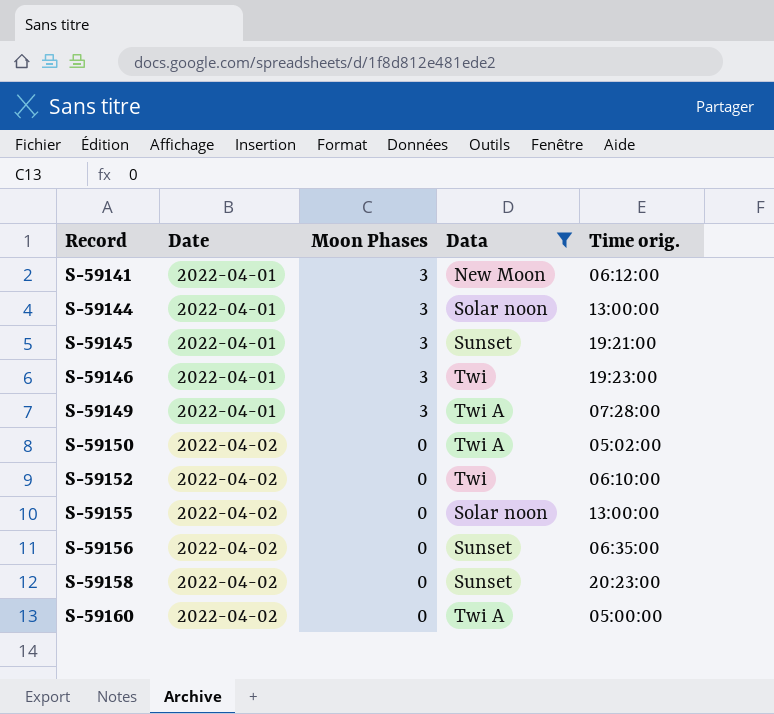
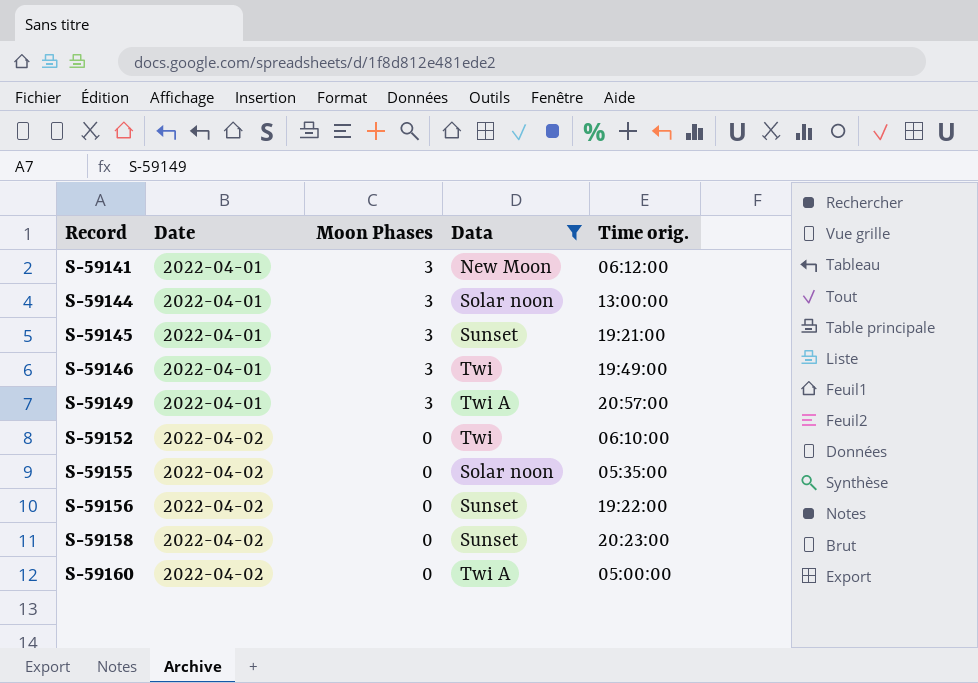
row S-59150: 2022-04-02 | 0 | Twi A | 05:02:00 -> none
S-59146 | Time orig.: 19:23:00 -> 19:49:00
S-59149 | Time orig.: 07:28:00 -> 20:57:00
S-59155 | Time orig.: 13:00:00 -> 05:35:00
S-59156 | Time orig.: 06:35:00 -> 19:22:00

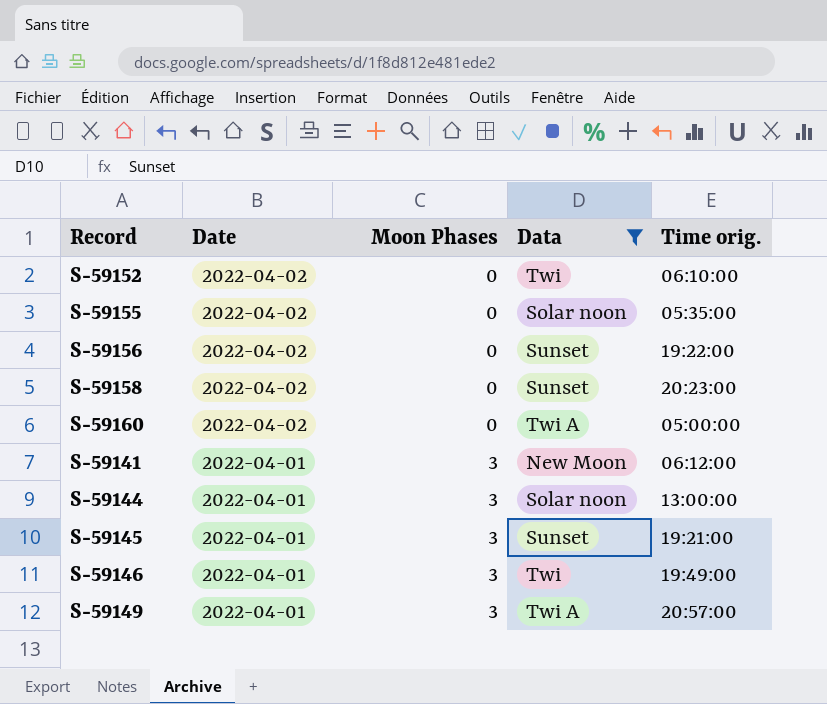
row order: Record ascending -> Date descending

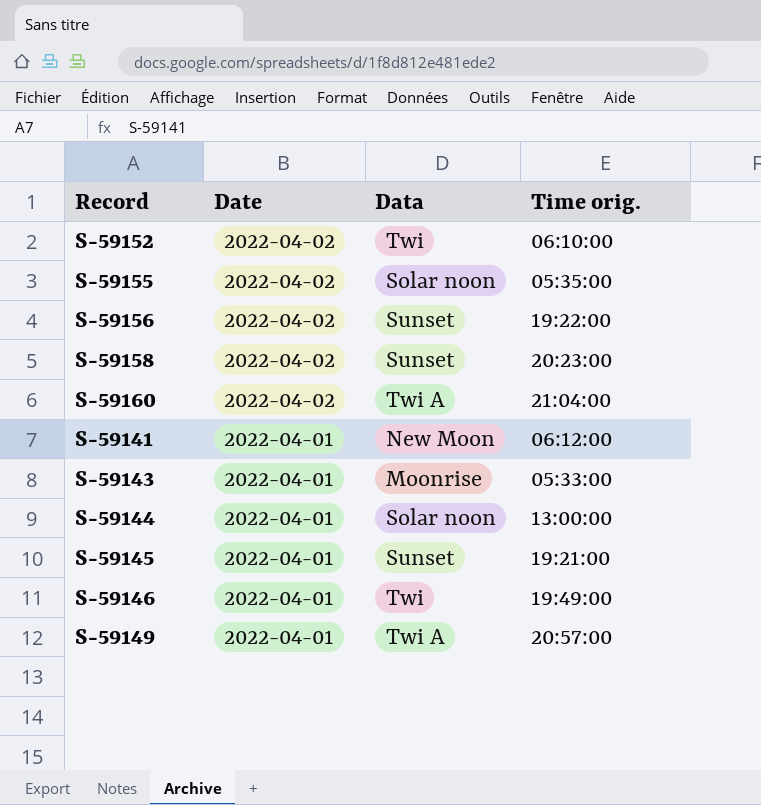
filter: Data != Moonrise -> none
column Moon Phases | position: 3 -> none
S-59160 | Time orig.: 05:00:00 -> 21:04:00

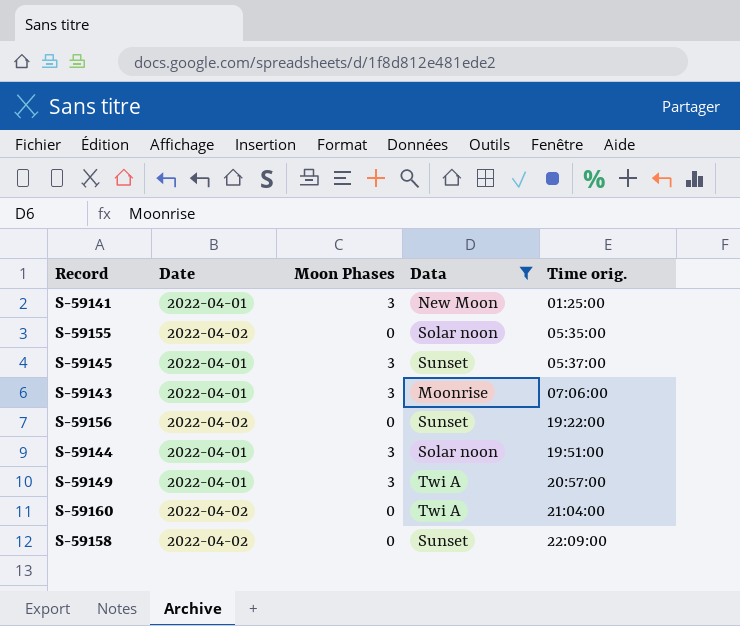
filter: none -> Data != Twi
row order: Date descending -> Time orig. ascending
column Moon Phases | position: none -> 3
S-59141 | Time orig.: 06:12:00 -> 01:25:00
S-59145 | Time orig.: 19:21:00 -> 05:37:00
S-59143 | Time orig.: 05:33:00 -> 07:06:00
S-59144 | Time orig.: 13:00:00 -> 19:51:00
S-59158 | Time orig.: 20:23:00 -> 22:09:00

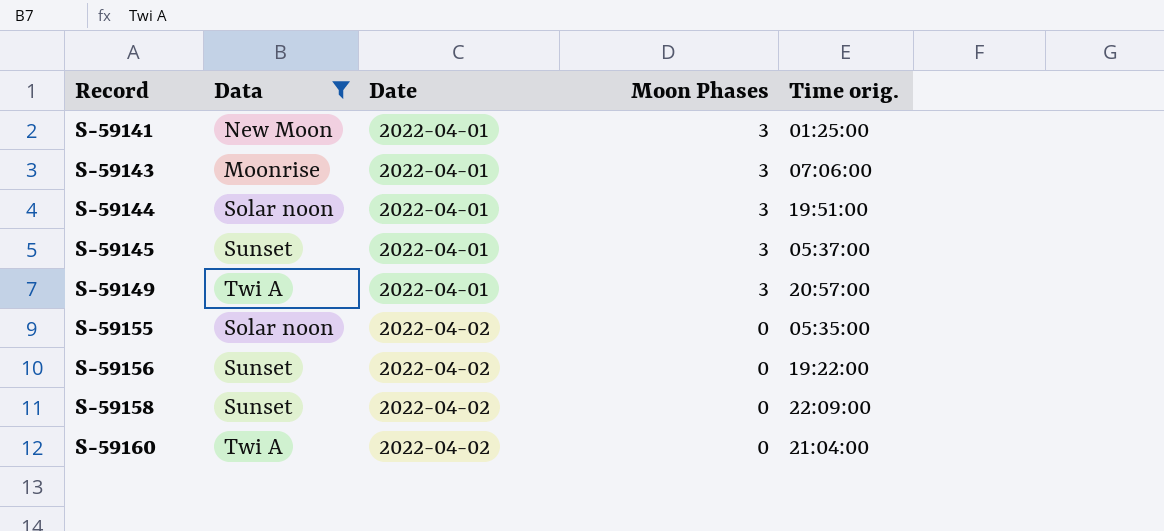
row order: Time orig. ascending -> Record ascending
column Data | position: 4 -> 2

